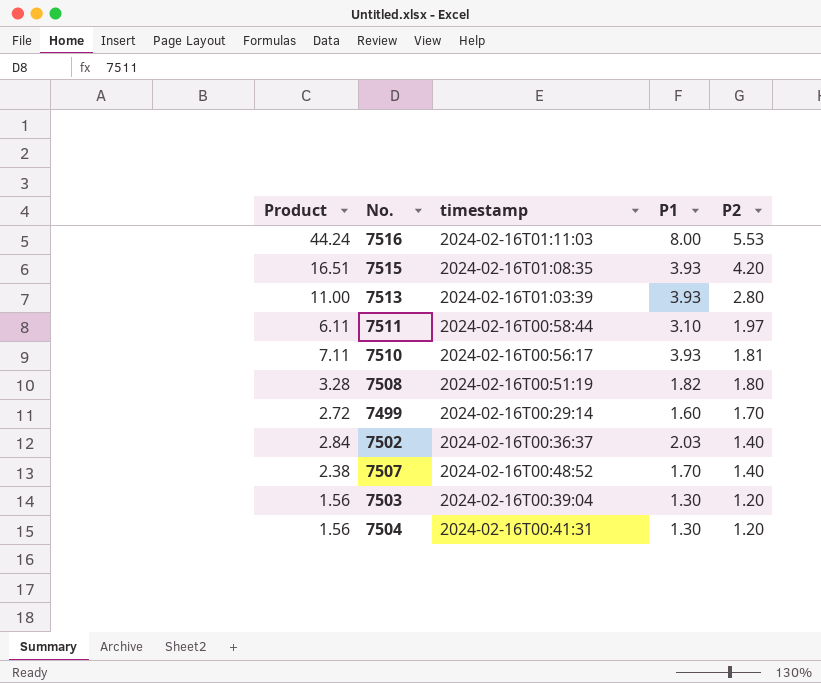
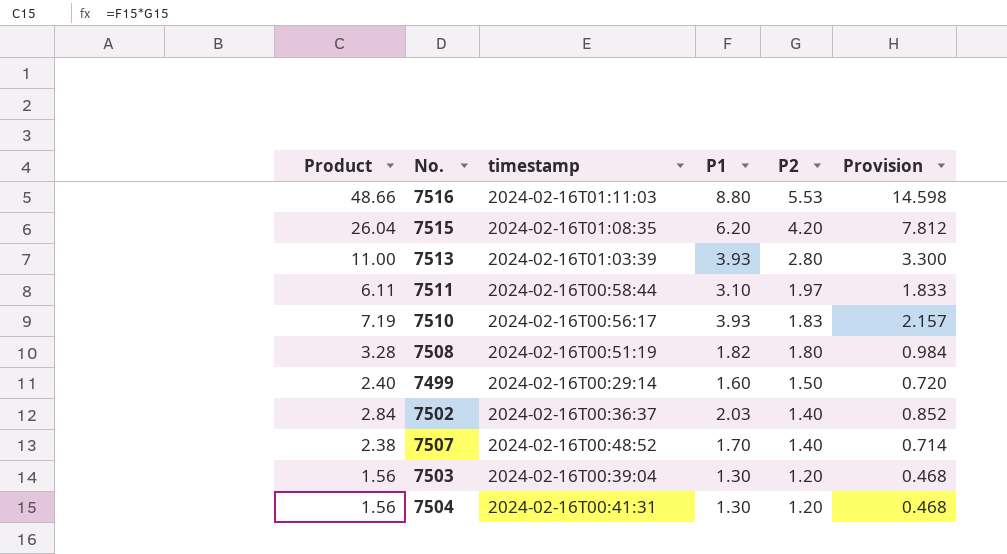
column Provision | formula: none -> [Product] * 0.3
7516 | Product: 44.24 -> 48.66
7516 | P1: 8.00 -> 8.80
7515 | Product: 16.51 -> 26.04
7515 | P1: 3.93 -> 6.20
7510 | Product: 7.11 -> 7.19
7510 | P2: 1.81 -> 1.83
7499 | Product: 2.72 -> 2.40
7499 | P2: 1.70 -> 1.50

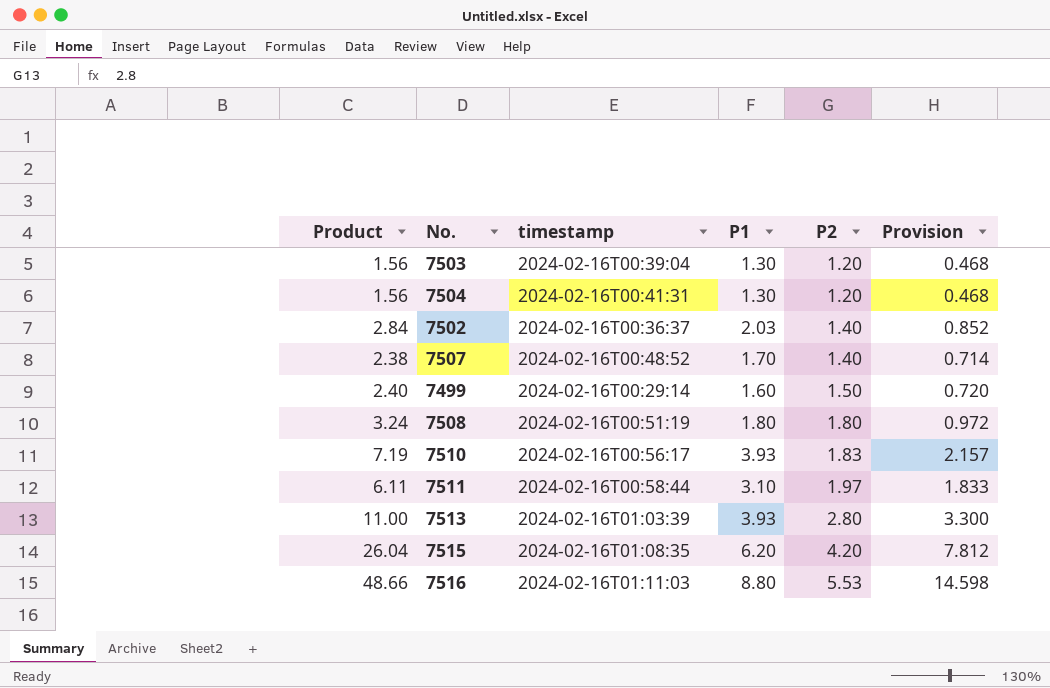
row order: P2 descending -> P2 ascending
7508 | Product: 3.28 -> 3.24
7508 | P1: 1.82 -> 1.80
7508 | Provision: 0.984 -> 0.972

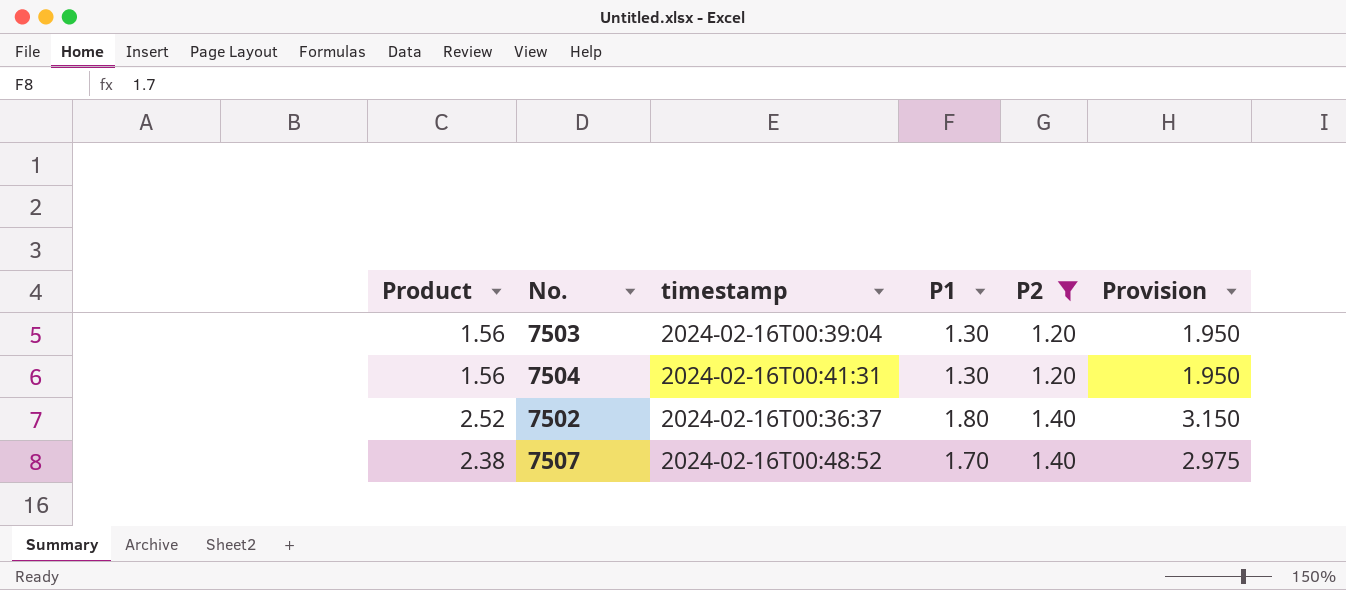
filter: none -> P2 <= 1.40
column Provision | formula: [Product] * 0.3 -> [Product] * 1.25
7502 | Product: 2.84 -> 2.52
7502 | P1: 2.03 -> 1.80

